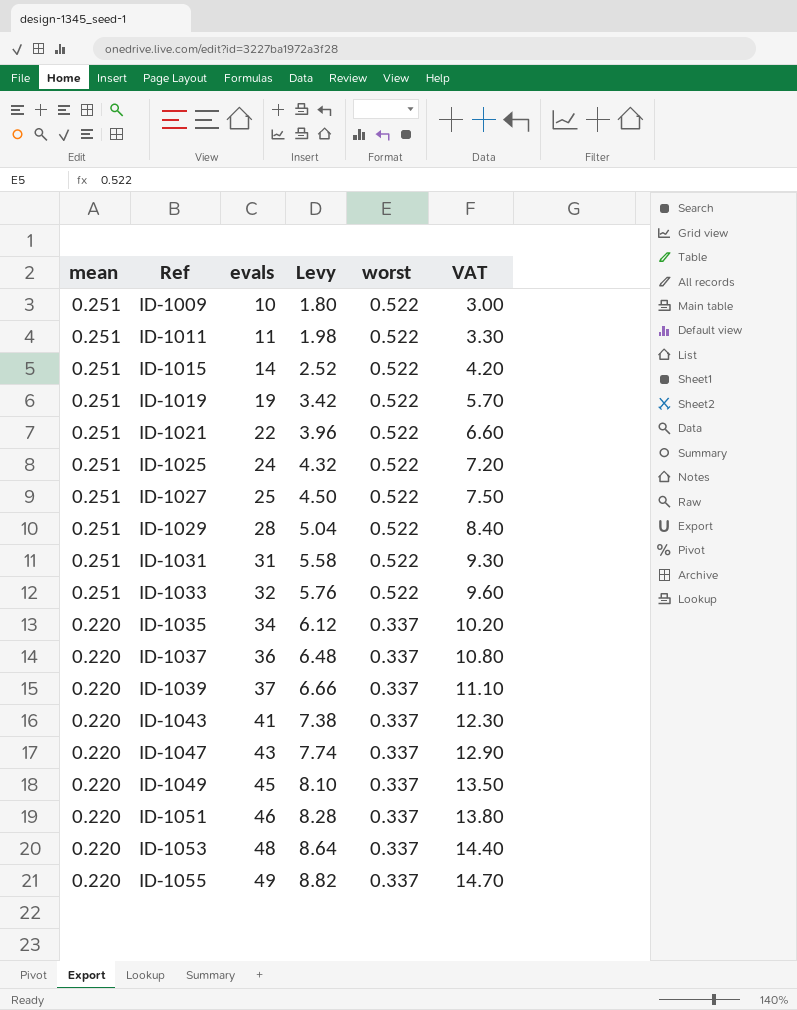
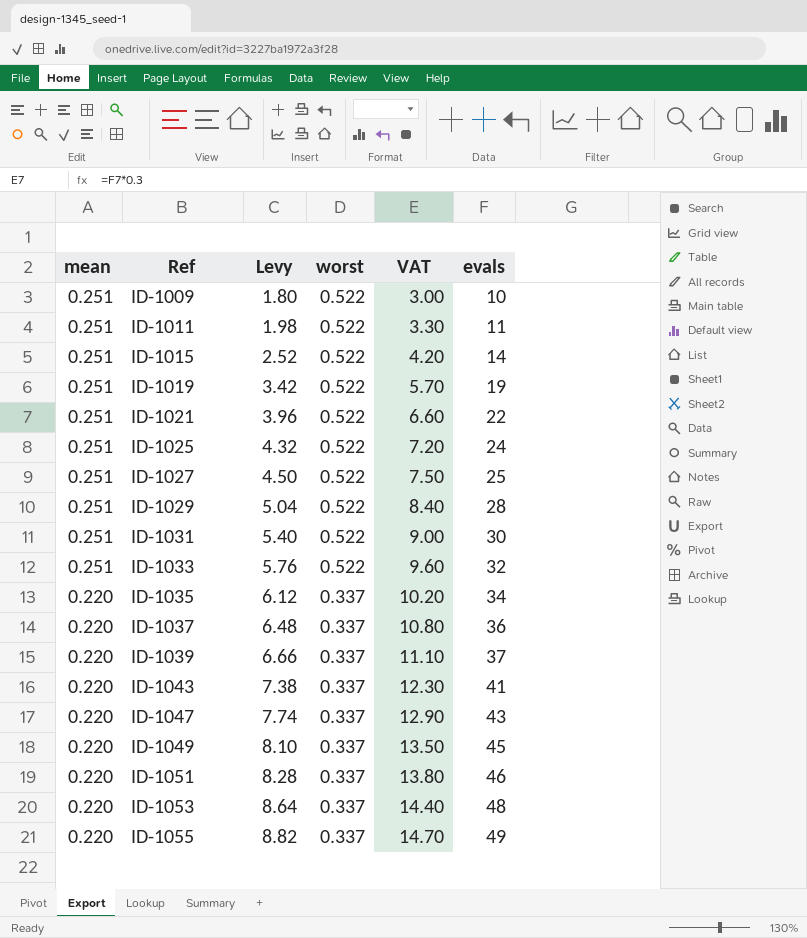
column evals | position: 3 -> 6
ID-1031 | Levy: 5.58 -> 5.40
ID-1031 | VAT: 9.30 -> 9.00
ID-1031 | evals: 31 -> 30

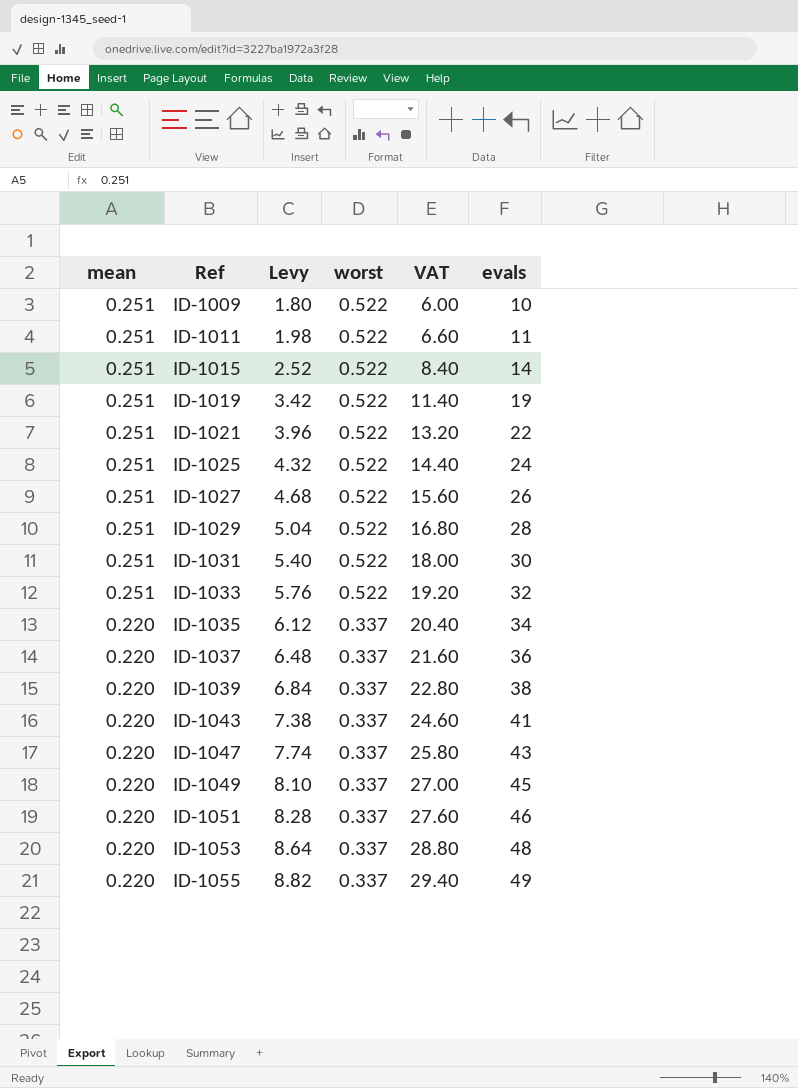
column VAT | formula: [evals] * 0.3 -> [evals] * 0.6
ID-1027 | Levy: 4.50 -> 4.68
ID-1027 | evals: 25 -> 26
ID-1039 | Levy: 6.66 -> 6.84
ID-1039 | evals: 37 -> 38

